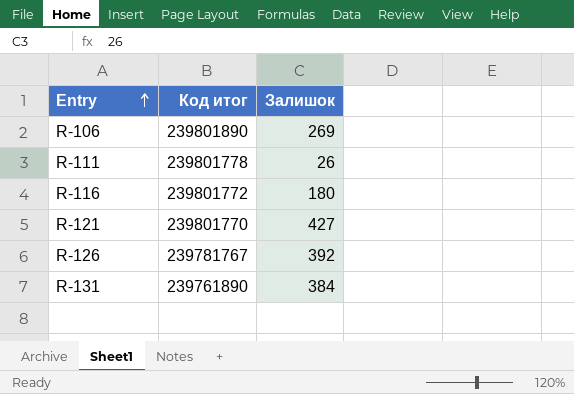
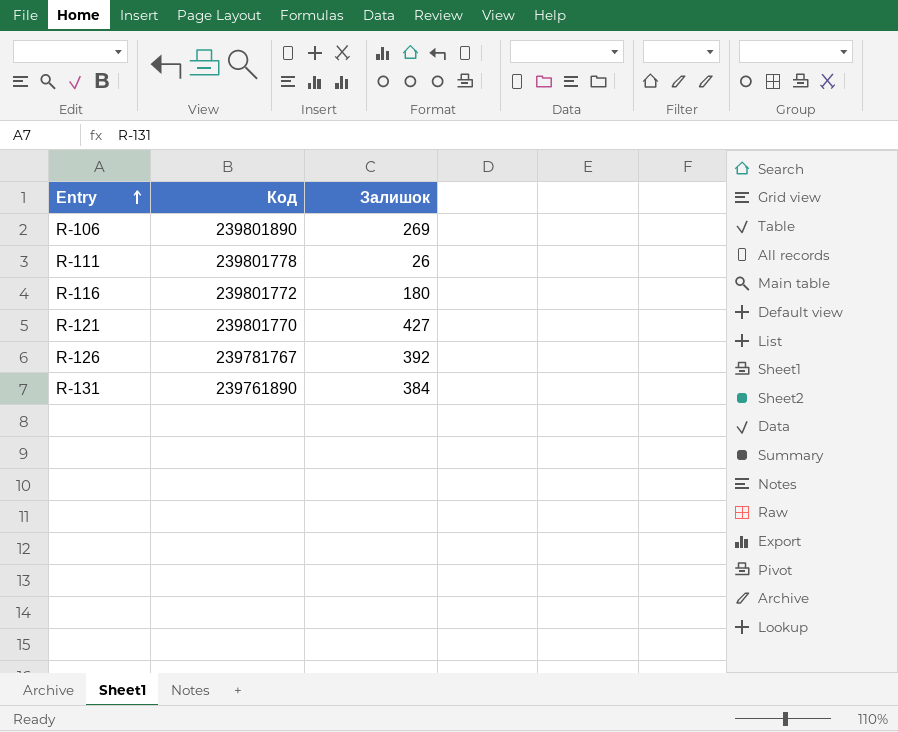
column name: Код итог -> Код

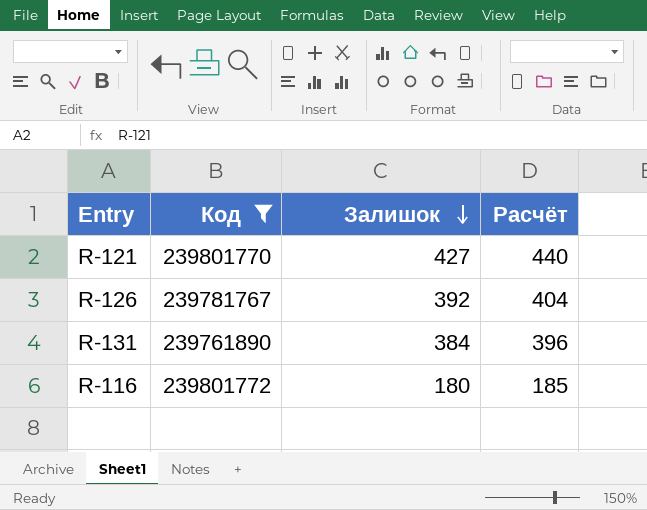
filter: none -> Код <= 239801772
row order: Entry ascending -> Залишок descending
column Расчёт | formula: none -> [Залишок] * 1,03

